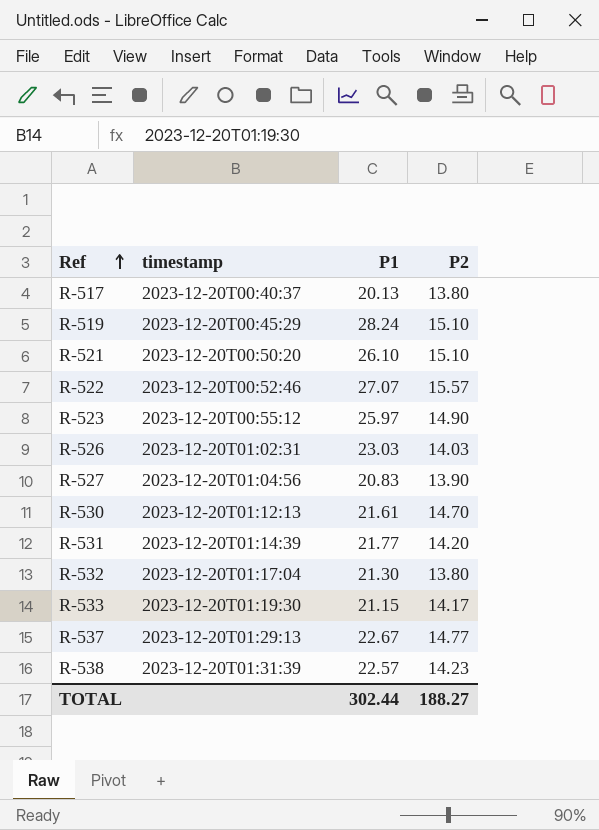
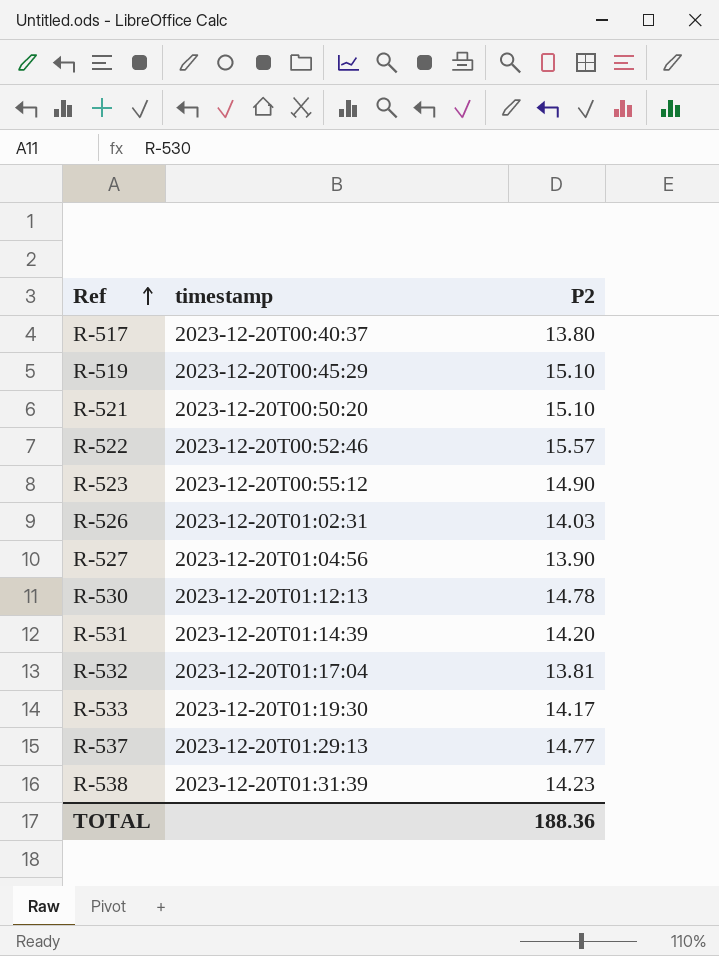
column P1 | position: 3 -> none
R-530 | P2: 14.70 -> 14.78
R-532 | P2: 13.80 -> 13.81
TOTAL | P2: 188.27 -> 188.36

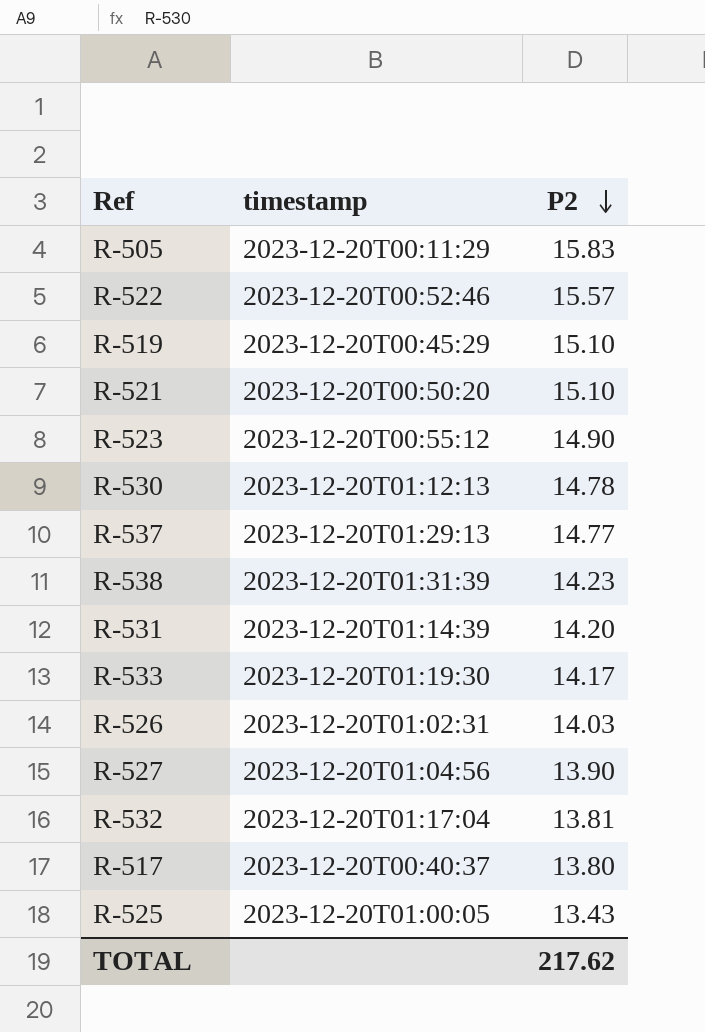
row order: Ref ascending -> P2 descending
row R-505: none -> 2023-12-20T00:11:29 | 15.83
row R-525: none -> 2023-12-20T01:00:05 | 13.43
TOTAL | P2: 188.36 -> 217.62

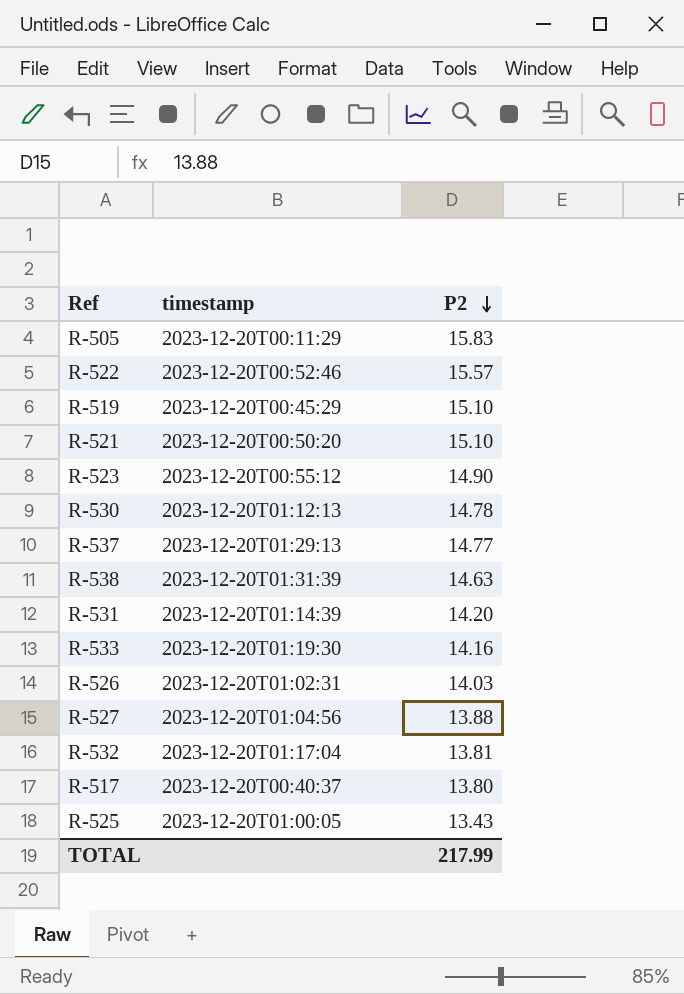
R-538 | P2: 14.23 -> 14.63
R-533 | P2: 14.17 -> 14.16
R-527 | P2: 13.90 -> 13.88
TOTAL | P2: 217.62 -> 217.99

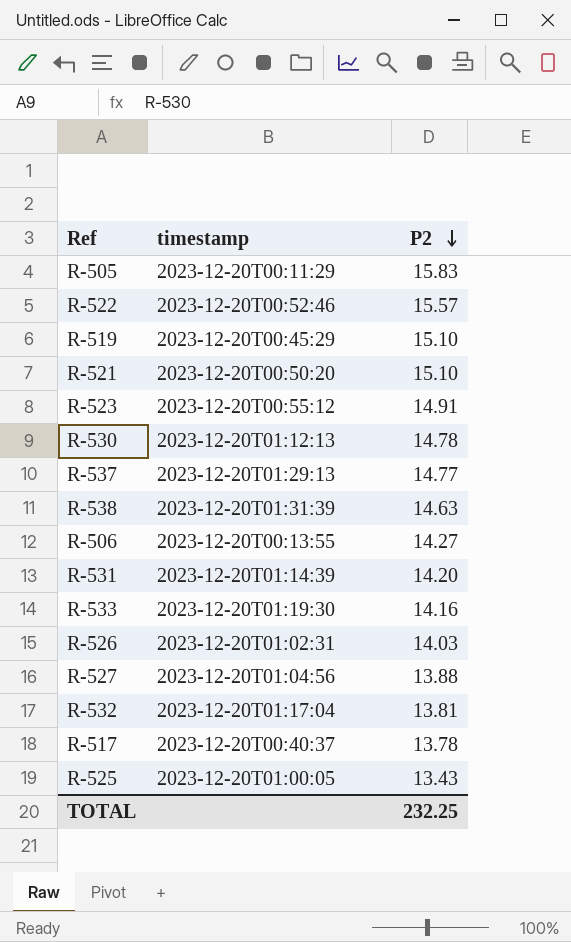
R-523 | P2: 14.90 -> 14.91
row R-506: none -> 2023-12-20T00:13:55 | 14.27
R-517 | P2: 13.80 -> 13.78
TOTAL | P2: 217.99 -> 232.25

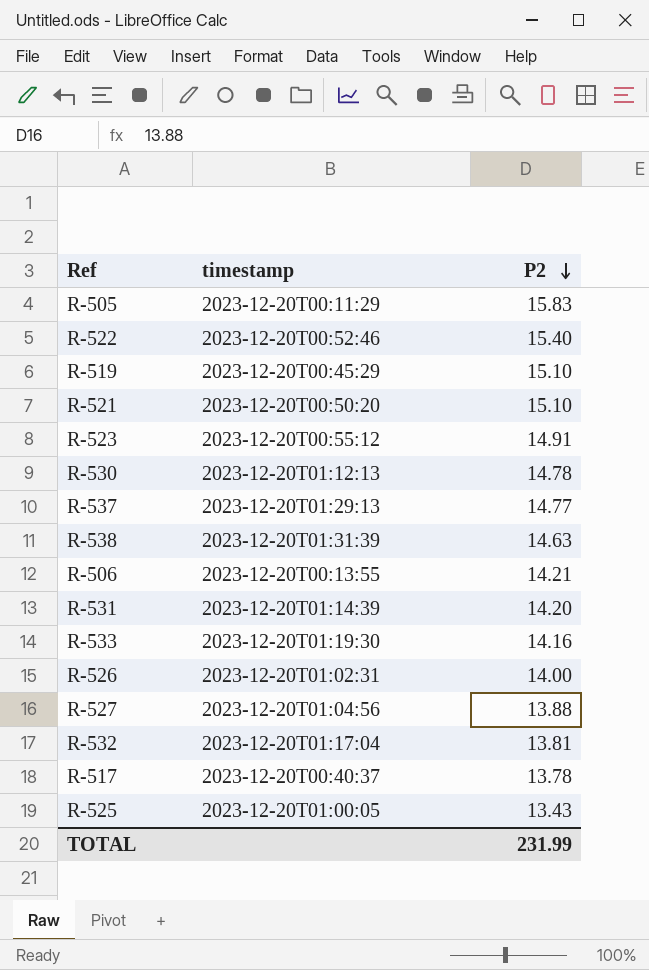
R-522 | P2: 15.57 -> 15.40
R-506 | P2: 14.27 -> 14.21
R-526 | P2: 14.03 -> 14.00
TOTAL | P2: 232.25 -> 231.99

